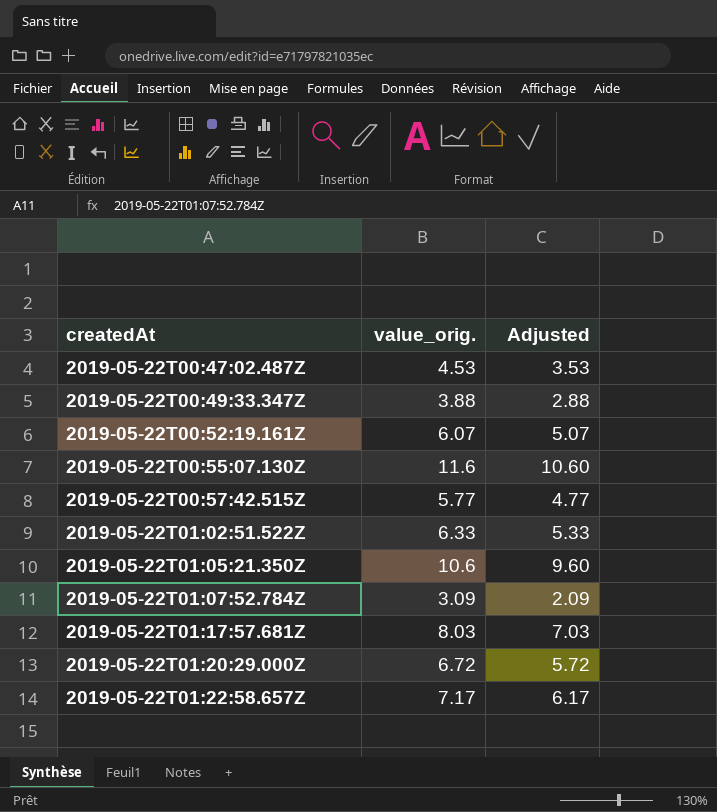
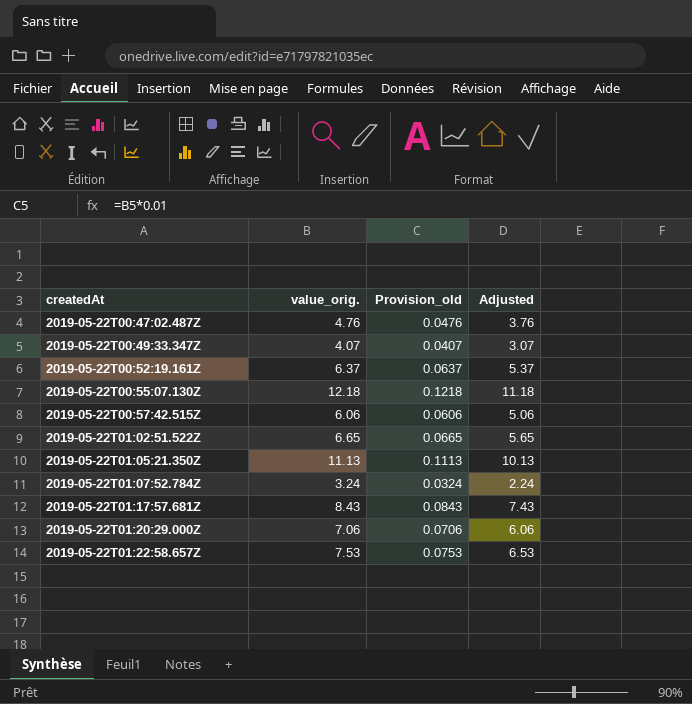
column Provision_old | formula: none -> [value_orig.] * 0.01
2019-05-22T00:47:02.487Z | value_orig.: 4.53 -> 4.76
2019-05-22T00:47:02.487Z | Adjusted: 3.53 -> 3.76
2019-05-22T00:49:33.347Z | value_orig.: 3.88 -> 4.07
2019-05-22T00:49:33.347Z | Adjusted: 2.88 -> 3.07
2019-05-22T00:52:19.161Z | value_orig.: 6.07 -> 6.37
2019-05-22T00:52:19.161Z | Adjusted: 5.07 -> 5.37
2019-05-22T00:55:07.130Z | value_orig.: 11.6 -> 12.18
2019-05-22T00:55:07.130Z | Adjusted: 10.60 -> 11.18
2019-05-22T00:57:42.515Z | value_orig.: 5.77 -> 6.06
2019-05-22T00:57:42.515Z | Adjusted: 4.77 -> 5.06
2019-05-22T01:02:51.522Z | value_orig.: 6.33 -> 6.65
2019-05-22T01:02:51.522Z | Adjusted: 5.33 -> 5.65
2019-05-22T01:05:21.350Z | value_orig.: 10.6 -> 11.13
2019-05-22T01:05:21.350Z | Adjusted: 9.60 -> 10.13
2019-05-22T01:07:52.784Z | value_orig.: 3.09 -> 3.24
2019-05-22T01:07:52.784Z | Adjusted: 2.09 -> 2.24
2019-05-22T01:17:57.681Z | value_orig.: 8.03 -> 8.43
2019-05-22T01:17:57.681Z | Adjusted: 7.03 -> 7.43
2019-05-22T01:20:29.000Z | value_orig.: 6.72 -> 7.06
2019-05-22T01:20:29.000Z | Adjusted: 5.72 -> 6.06
2019-05-22T01:22:58.657Z | value_orig.: 7.17 -> 7.53
2019-05-22T01:22:58.657Z | Adjusted: 6.17 -> 6.53

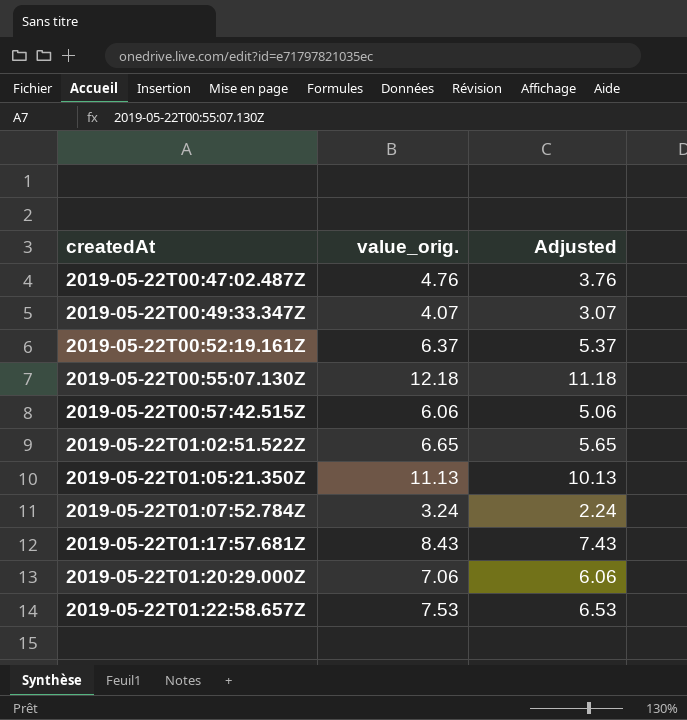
column Provision_old | formula: [value_orig.] * 0.01 -> none

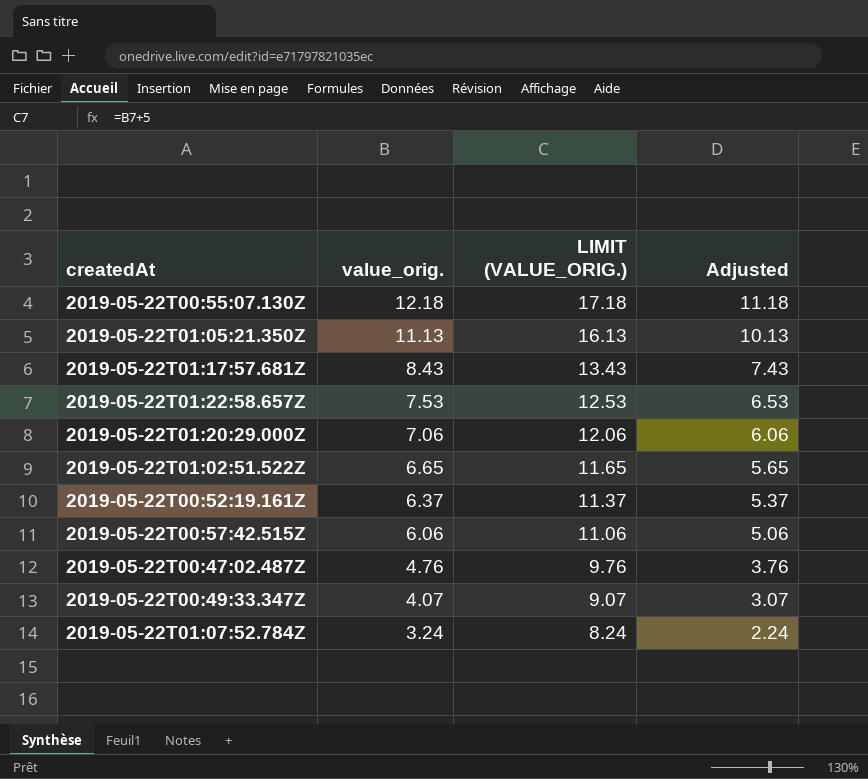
row order: createdAt ascending -> value_orig. descending
column LIMIT (VALUE_ORIG.) | formula: none -> [value_orig.] + 5

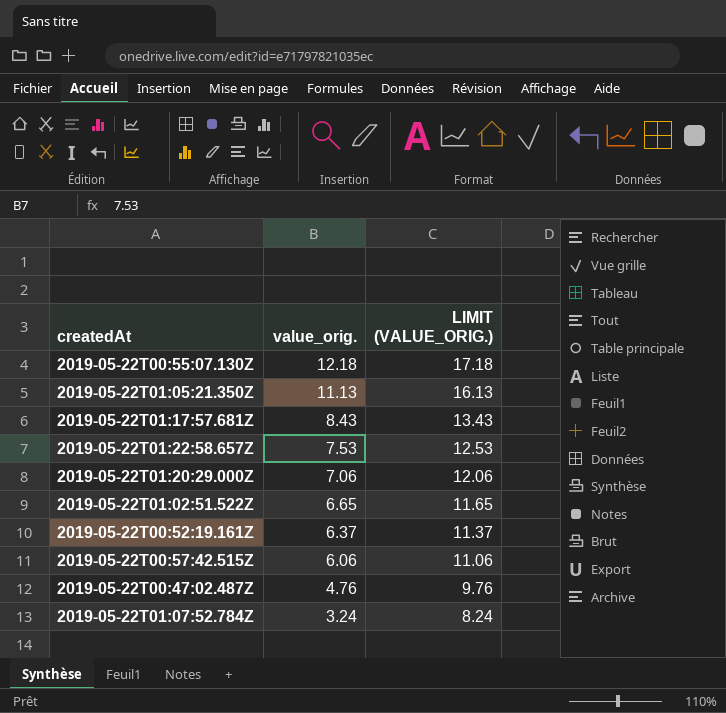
column Adjusted | formula: [value_orig.] - 1 -> none
row 2019-05-22T00:49:33.347Z: 4.07 | 9.07 | 3.07 -> none

